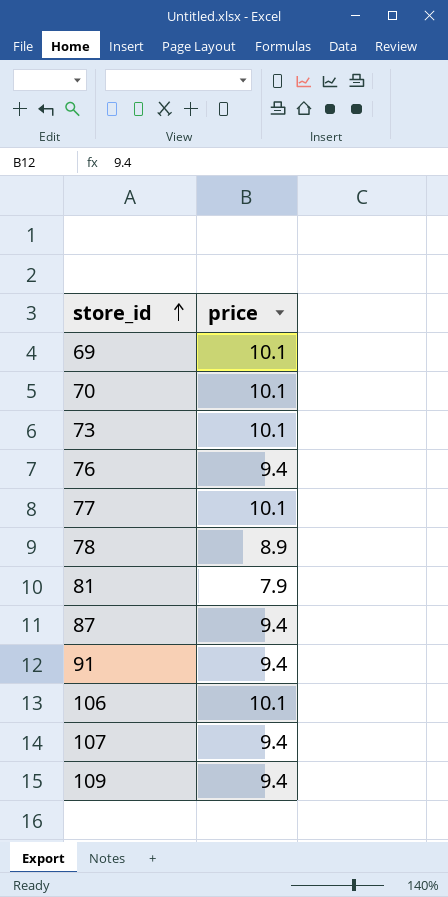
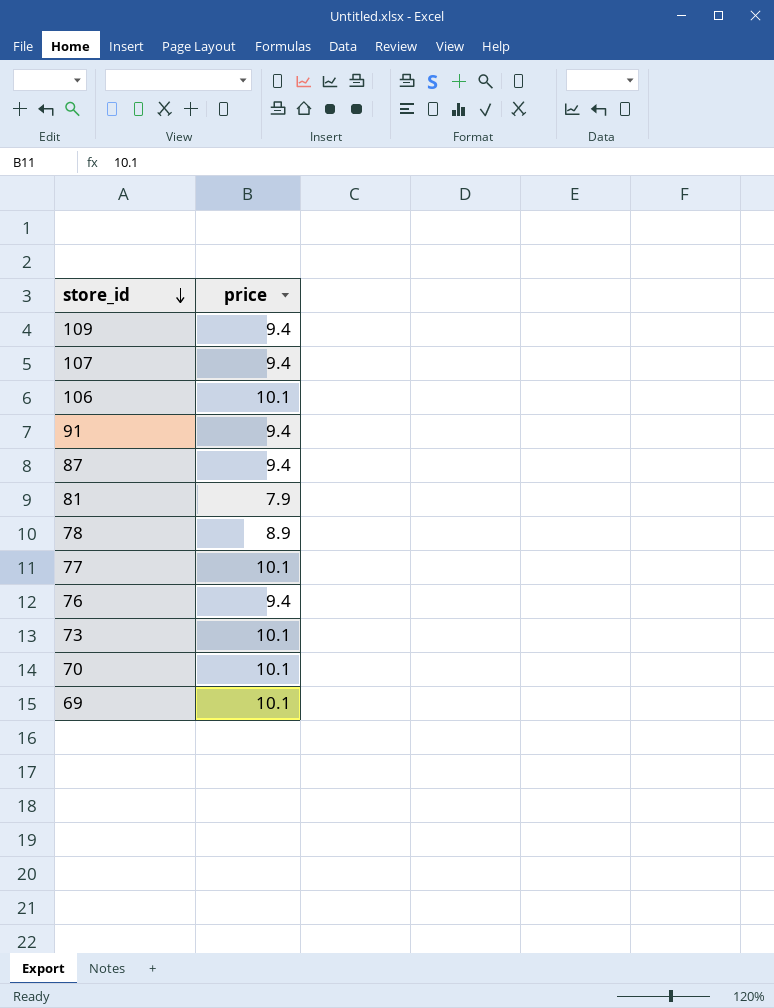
row order: store_id ascending -> store_id descending

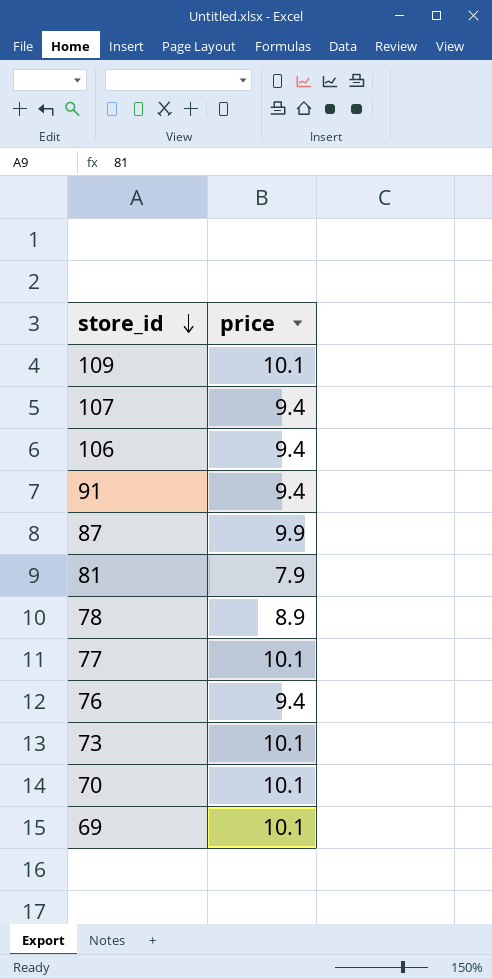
109 | price: 9.4 -> 10.1
106 | price: 10.1 -> 9.4
87 | price: 9.4 -> 9.9

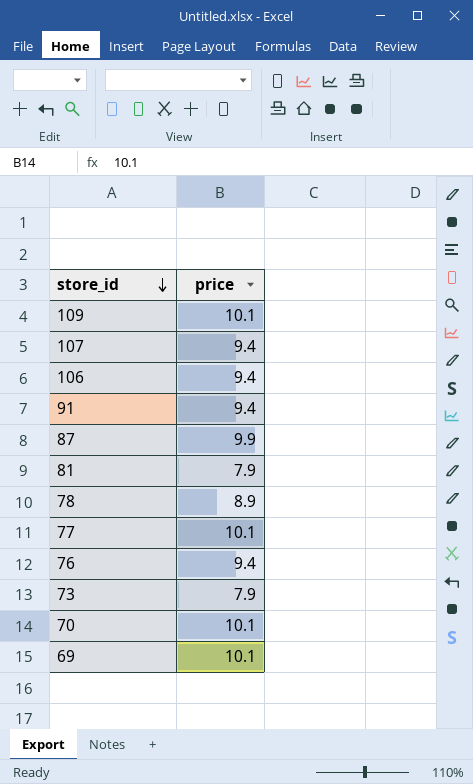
73 | price: 10.1 -> 7.9

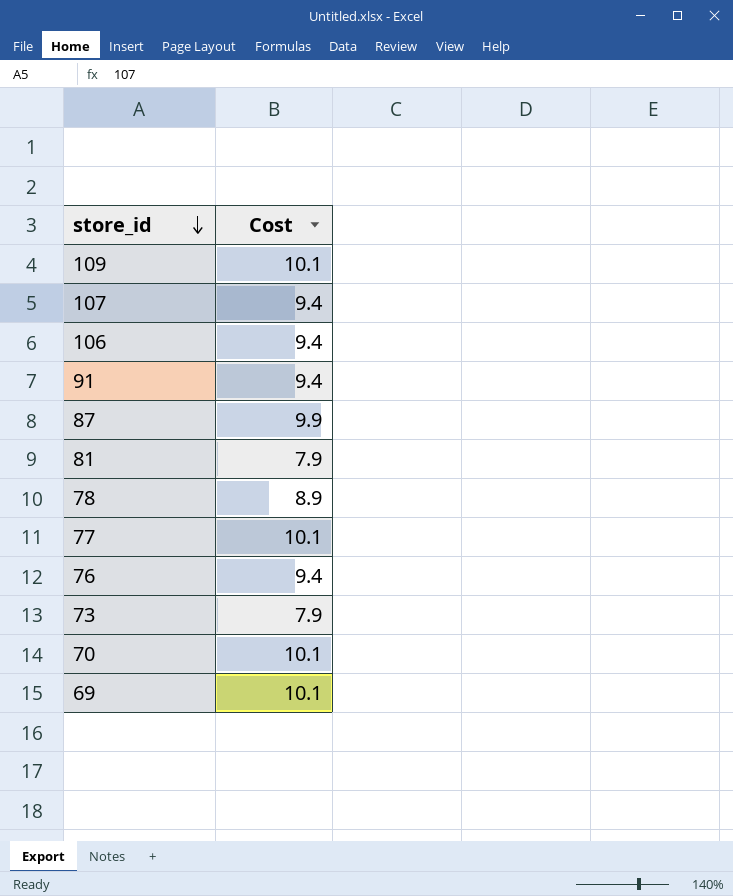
column name: price -> Cost

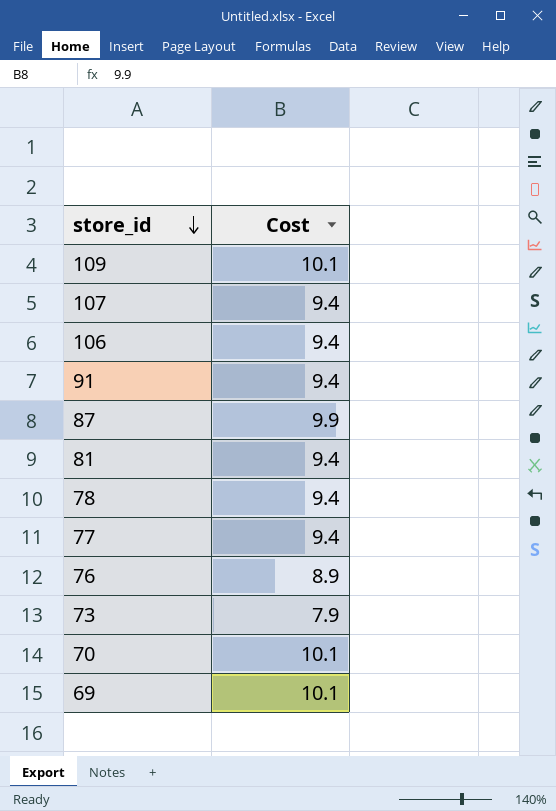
81 | Cost: 7.9 -> 9.4
78 | Cost: 8.9 -> 9.4
77 | Cost: 10.1 -> 9.4
76 | Cost: 9.4 -> 8.9

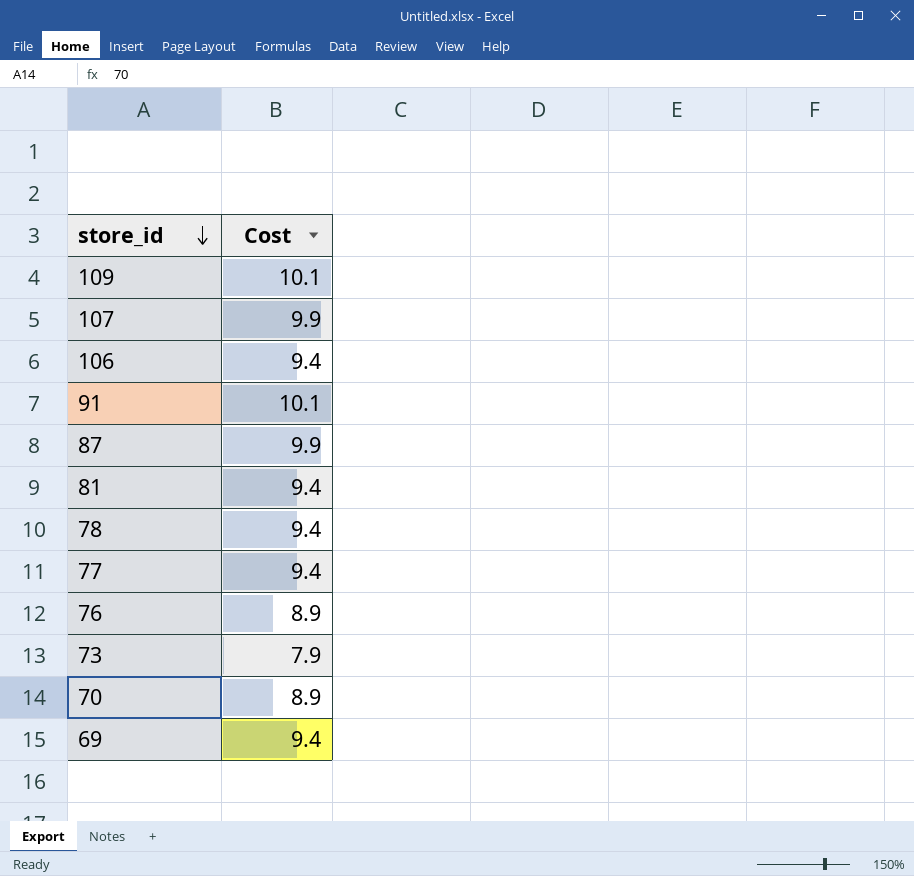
107 | Cost: 9.4 -> 9.9
91 | Cost: 9.4 -> 10.1
70 | Cost: 10.1 -> 8.9
69 | Cost: 10.1 -> 9.4

